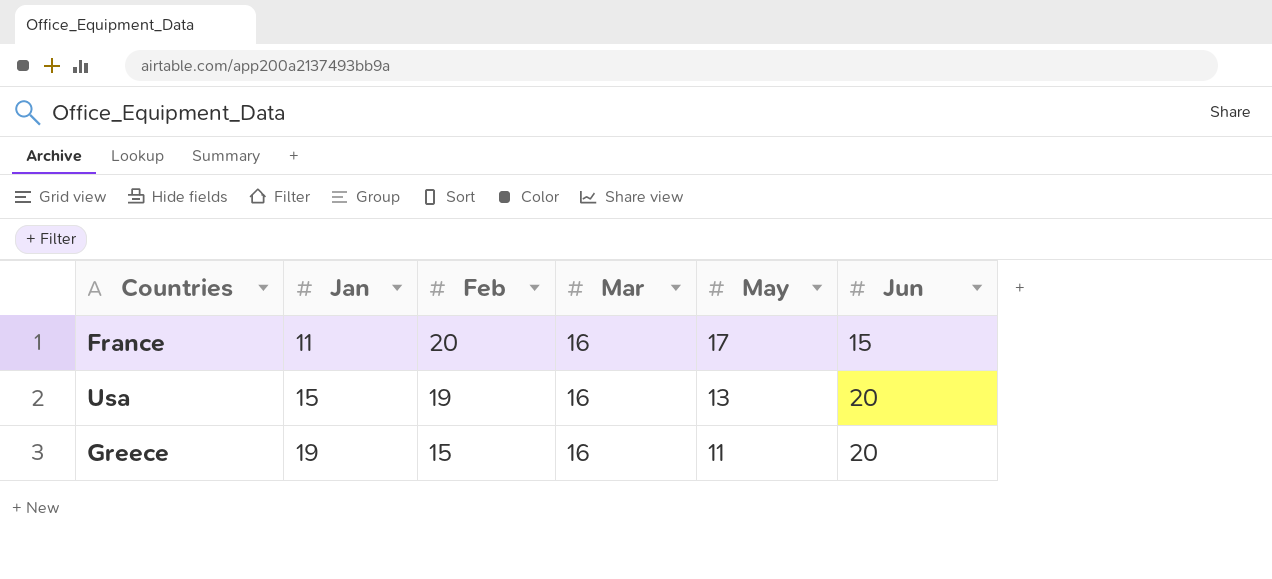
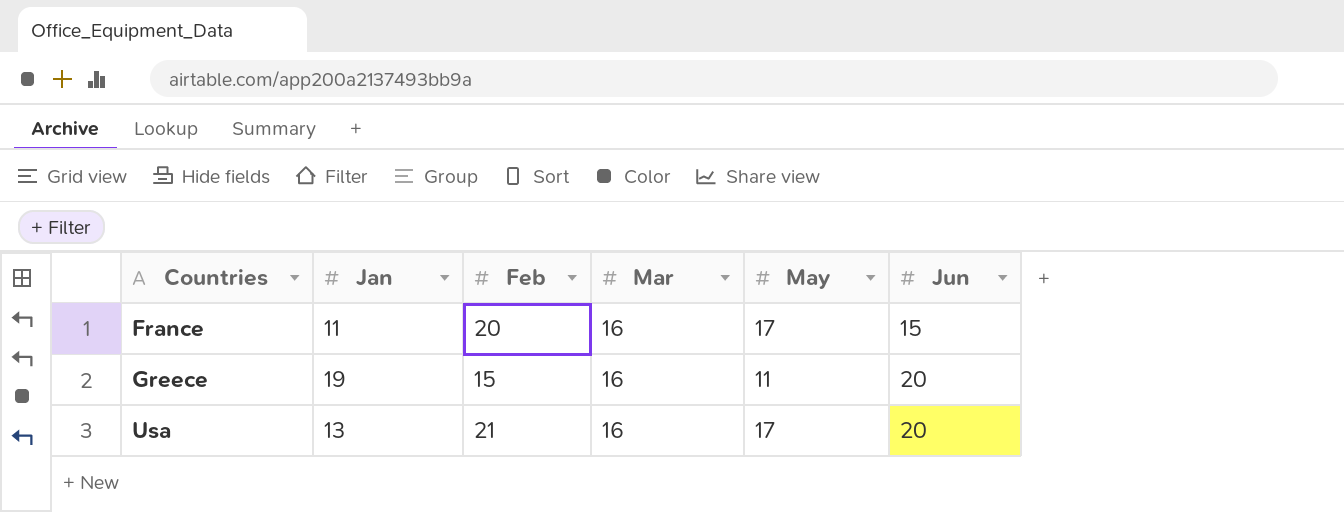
row order: Jan ascending -> Countries ascending
Usa | Jan: 15 -> 13
Usa | Feb: 19 -> 21
Usa | May: 13 -> 17

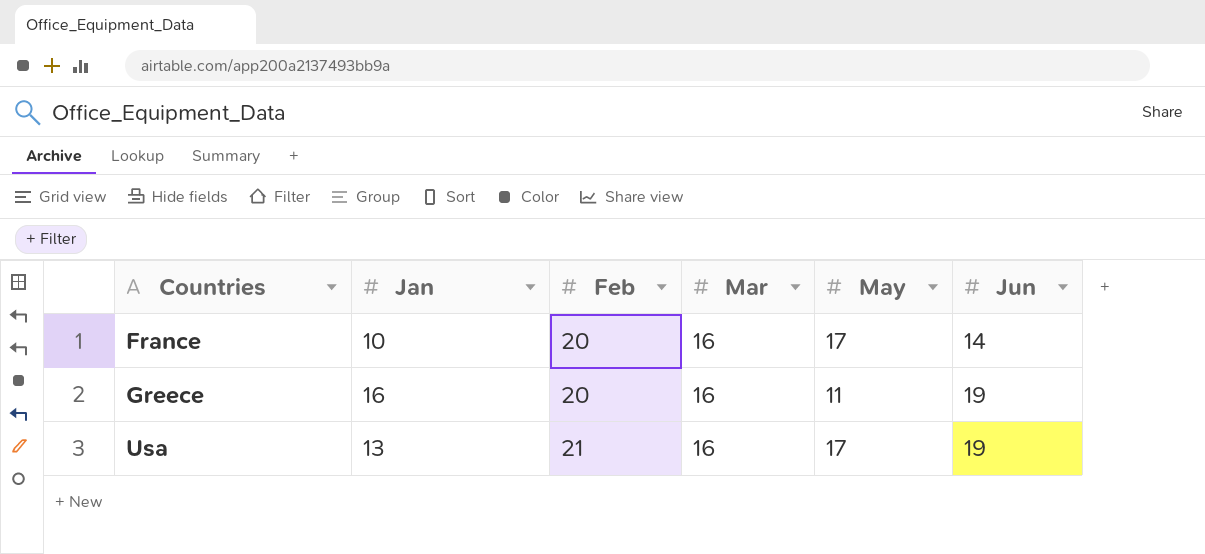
France | Jan: 11 -> 10
France | Jun: 15 -> 14
Greece | Jan: 19 -> 16
Greece | Feb: 15 -> 20
Greece | Jun: 20 -> 19
Usa | Jun: 20 -> 19

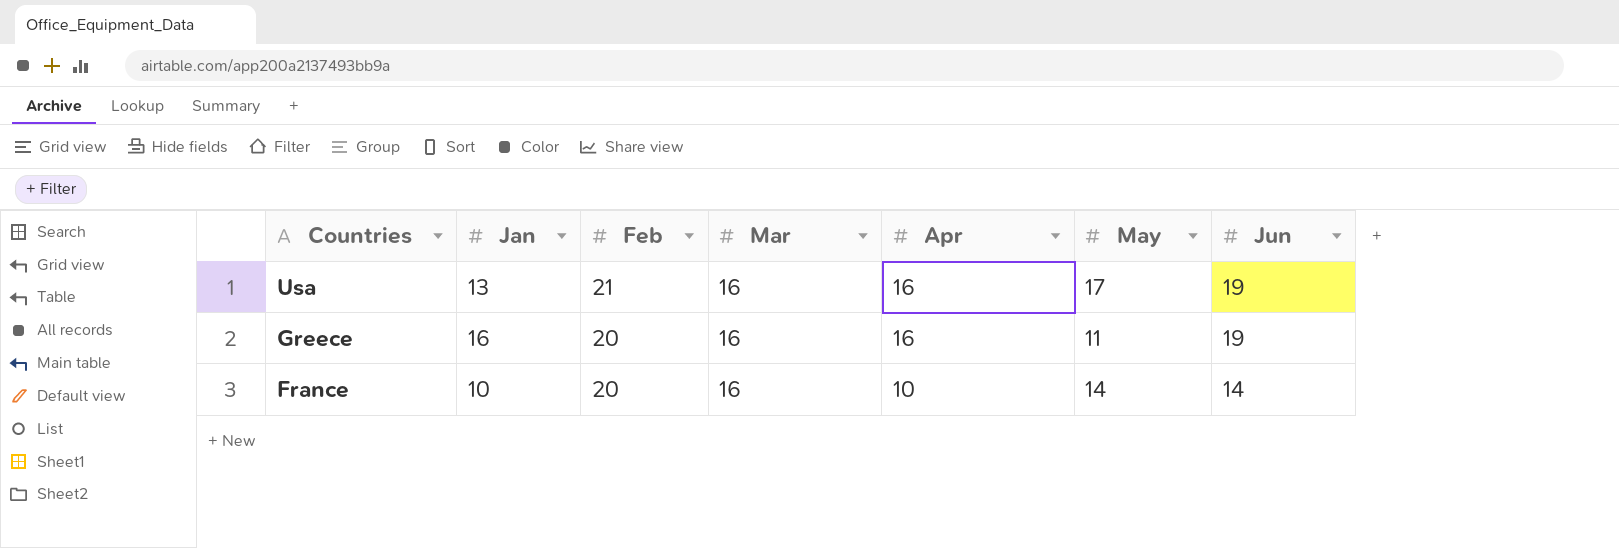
row order: Countries ascending -> Countries descending
column Apr | position: none -> 5
France | May: 17 -> 14

